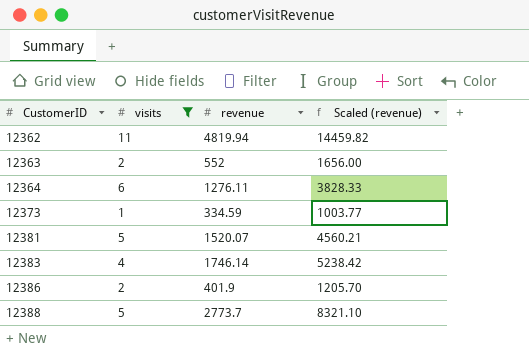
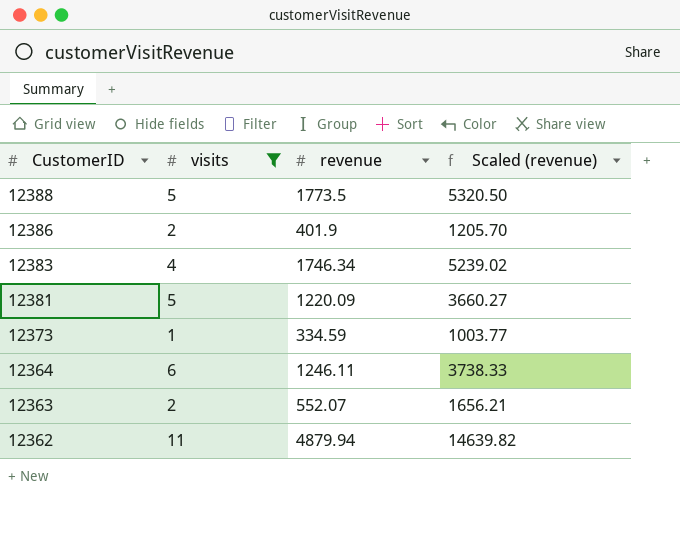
row order: CustomerID ascending -> CustomerID descending
12388 | revenue: 2773.7 -> 1773.5
12388 | Scaled (revenue): 8321.10 -> 5320.50
12383 | revenue: 1746.14 -> 1746.34
12383 | Scaled (revenue): 5238.42 -> 5239.02
12381 | revenue: 1520.07 -> 1220.09
12381 | Scaled (revenue): 4560.21 -> 3660.27
12364 | revenue: 1276.11 -> 1246.11
12364 | Scaled (revenue): 3828.33 -> 3738.33
12363 | revenue: 552 -> 552.07
12363 | Scaled (revenue): 1656.00 -> 1656.21
12362 | revenue: 4819.94 -> 4879.94
12362 | Scaled (revenue): 14459.82 -> 14639.82

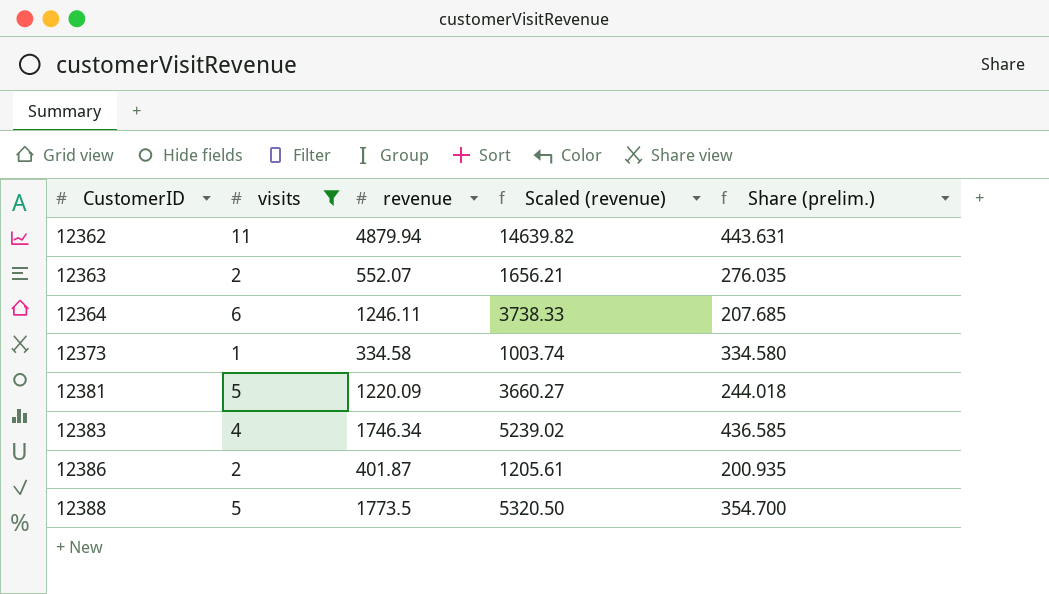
row order: CustomerID descending -> CustomerID ascending
column Share (prelim.) | formula: none -> [revenue] / [visits]
12373 | revenue: 334.59 -> 334.58
12373 | Scaled (revenue): 1003.77 -> 1003.74
12386 | revenue: 401.9 -> 401.87
12386 | Scaled (revenue): 1205.70 -> 1205.61

